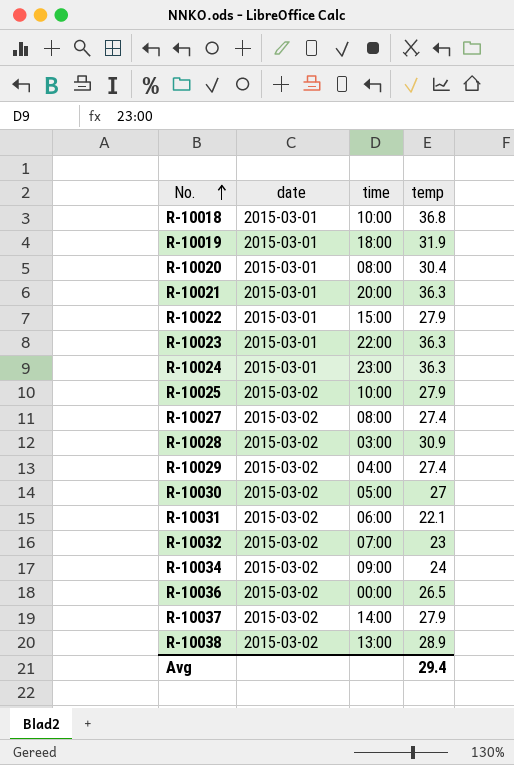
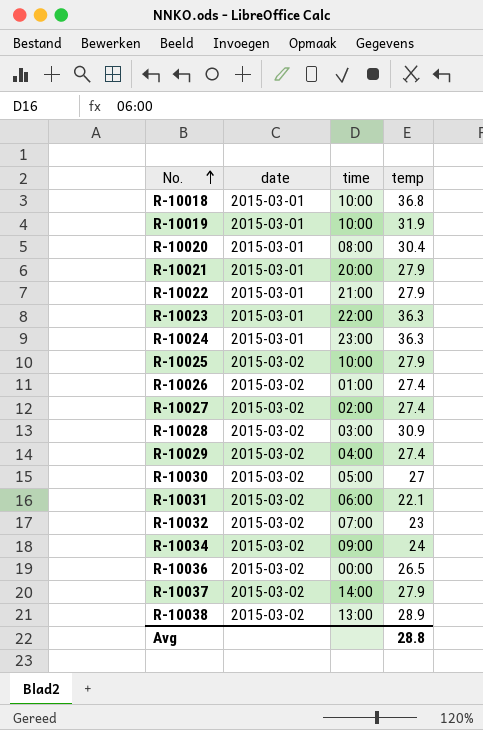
R-10019 | time: 18:00 -> 10:00
R-10021 | temp: 36.3 -> 27.9
R-10022 | time: 15:00 -> 21:00
row R-10026: none -> 2015-03-02 | 01:00 | 27.4
R-10027 | time: 08:00 -> 02:00
Avg | temp: 29.4 -> 28.8

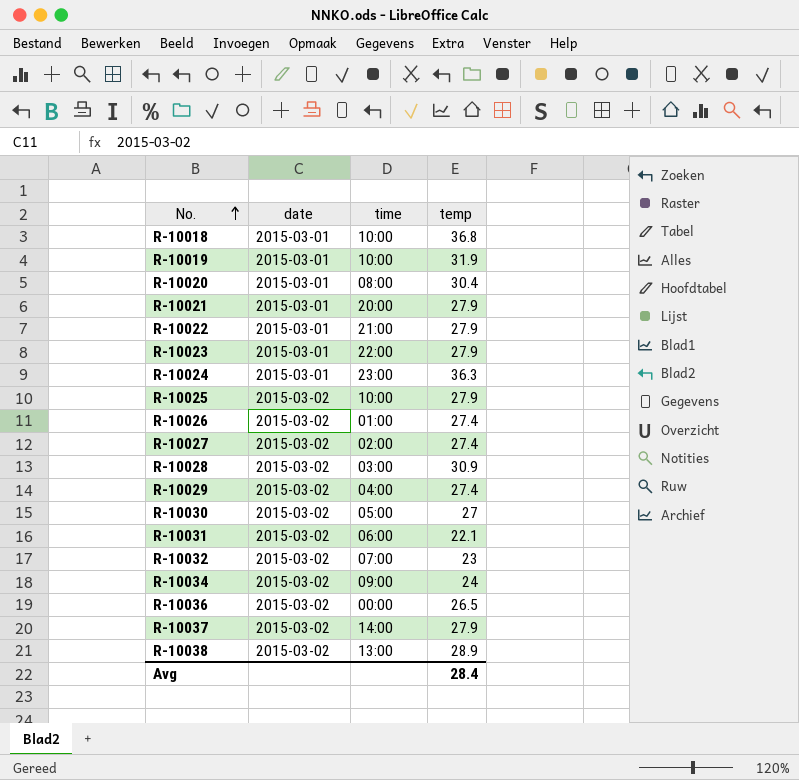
R-10023 | temp: 36.3 -> 27.9
Avg | temp: 28.8 -> 28.4

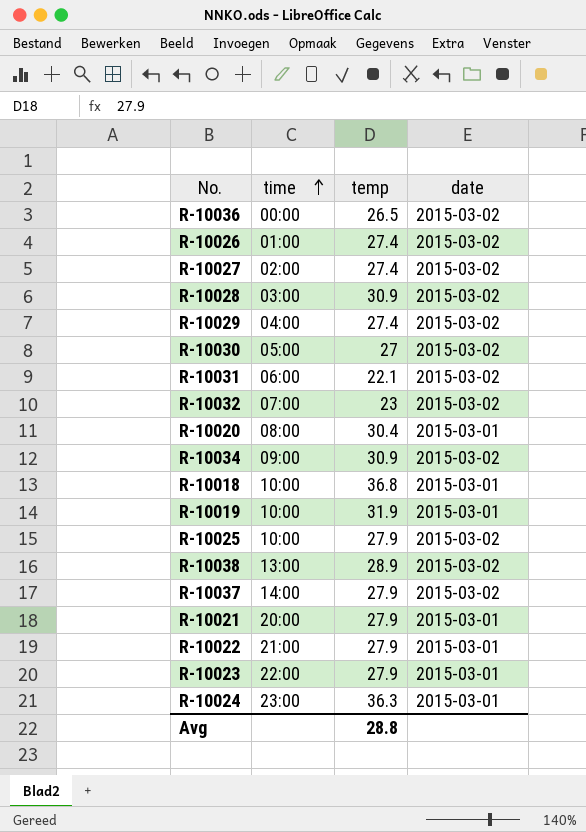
row order: No. ascending -> time ascending
column date | position: 2 -> 4
R-10034 | temp: 24 -> 30.9
Avg | temp: 28.4 -> 28.8

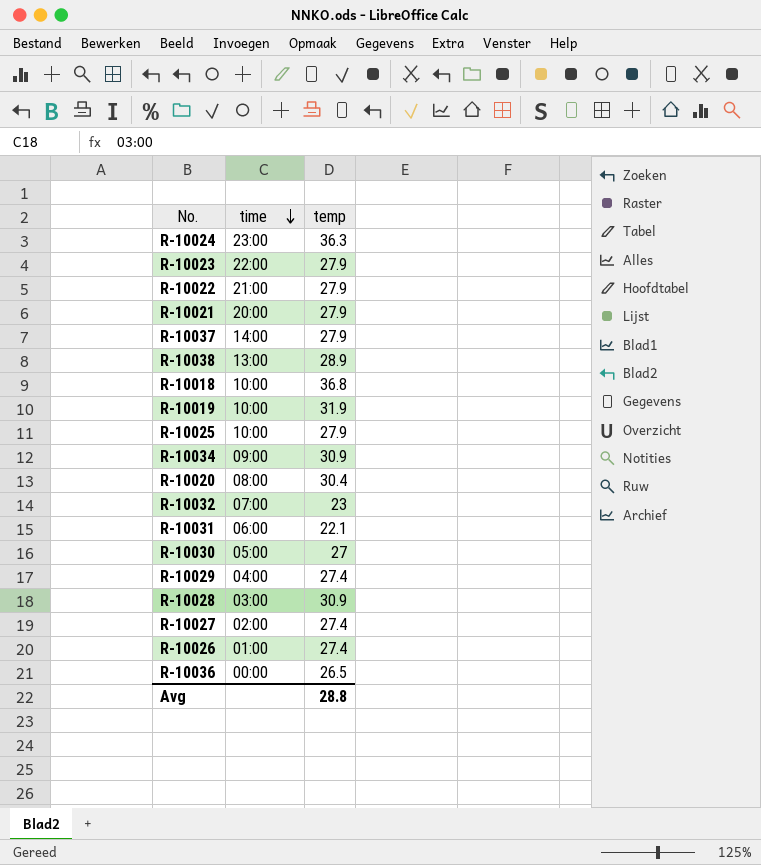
row order: time ascending -> time descending
column date | position: 4 -> none

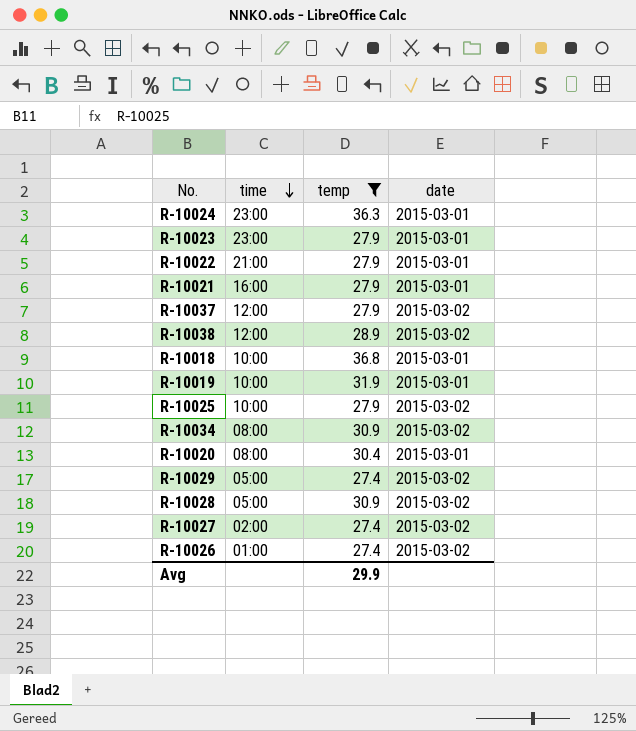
filter: none -> temp >= 27.4
column date | position: none -> 4
R-10023 | time: 22:00 -> 23:00
R-10021 | time: 20:00 -> 16:00
R-10037 | time: 14:00 -> 12:00
R-10038 | time: 13:00 -> 12:00
R-10034 | time: 09:00 -> 08:00
R-10029 | time: 04:00 -> 05:00
R-10028 | time: 03:00 -> 05:00
Avg | temp: 28.8 -> 29.9

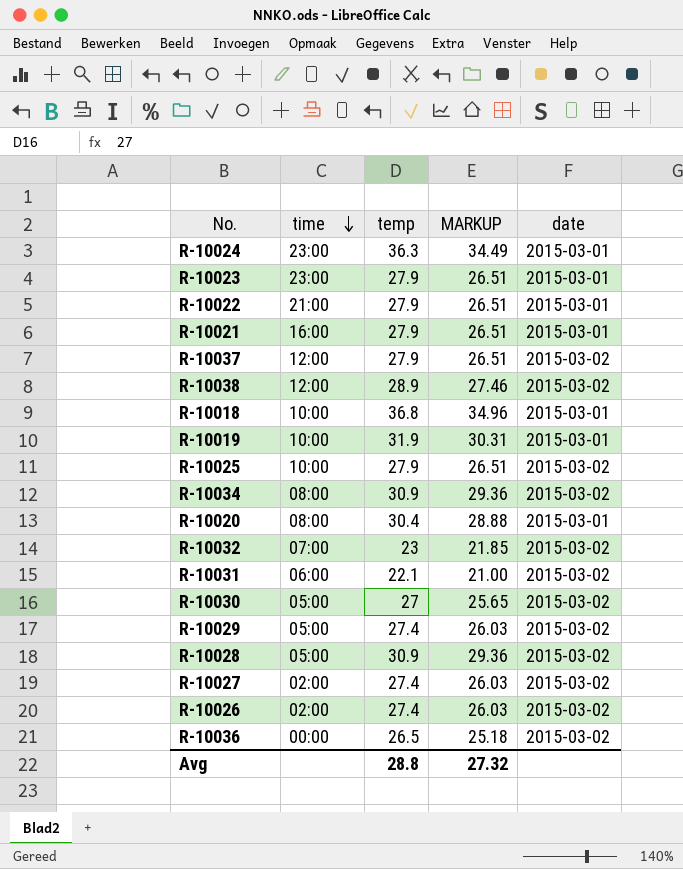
filter: temp >= 27.4 -> none
column MARKUP | formula: none -> [temp] * 0.95
R-10026 | time: 01:00 -> 02:00
Avg | temp: 29.9 -> 28.8

